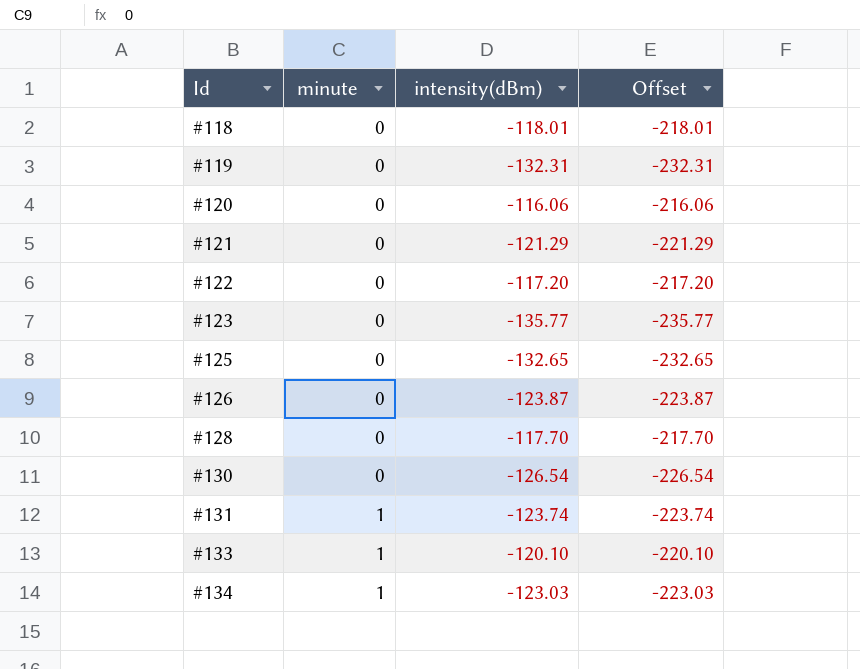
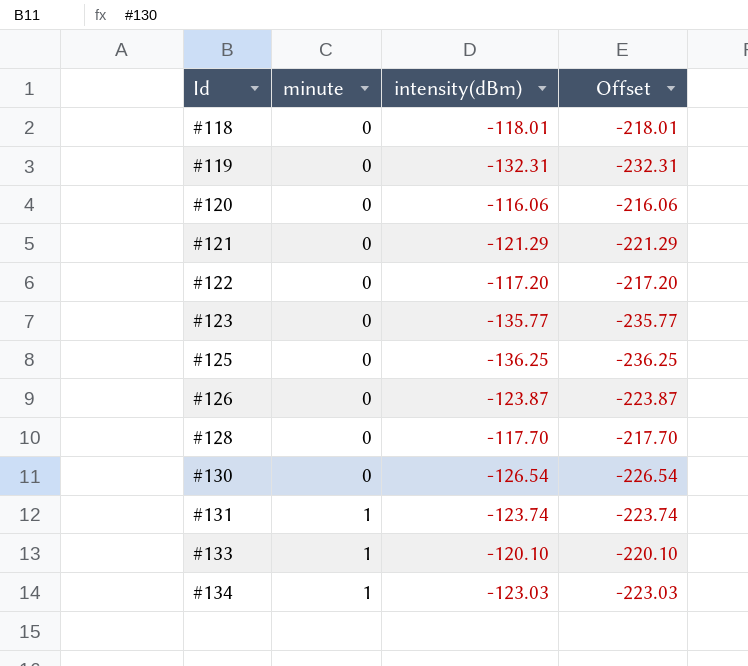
#125 | intensity(dBm): -132.65 -> -136.25
#125 | Offset: -232.65 -> -236.25

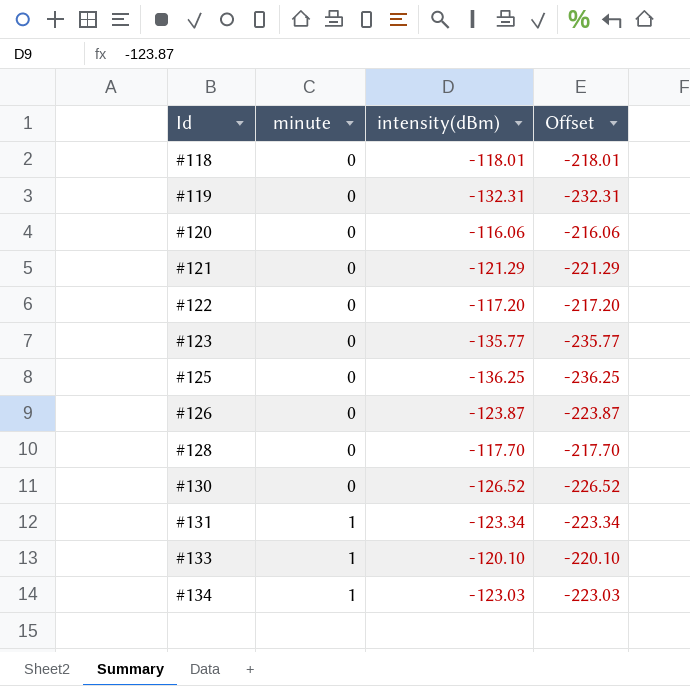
#130 | intensity(dBm): -126.54 -> -126.52
#130 | Offset: -226.54 -> -226.52
#131 | intensity(dBm): -123.74 -> -123.34
#131 | Offset: -223.74 -> -223.34

